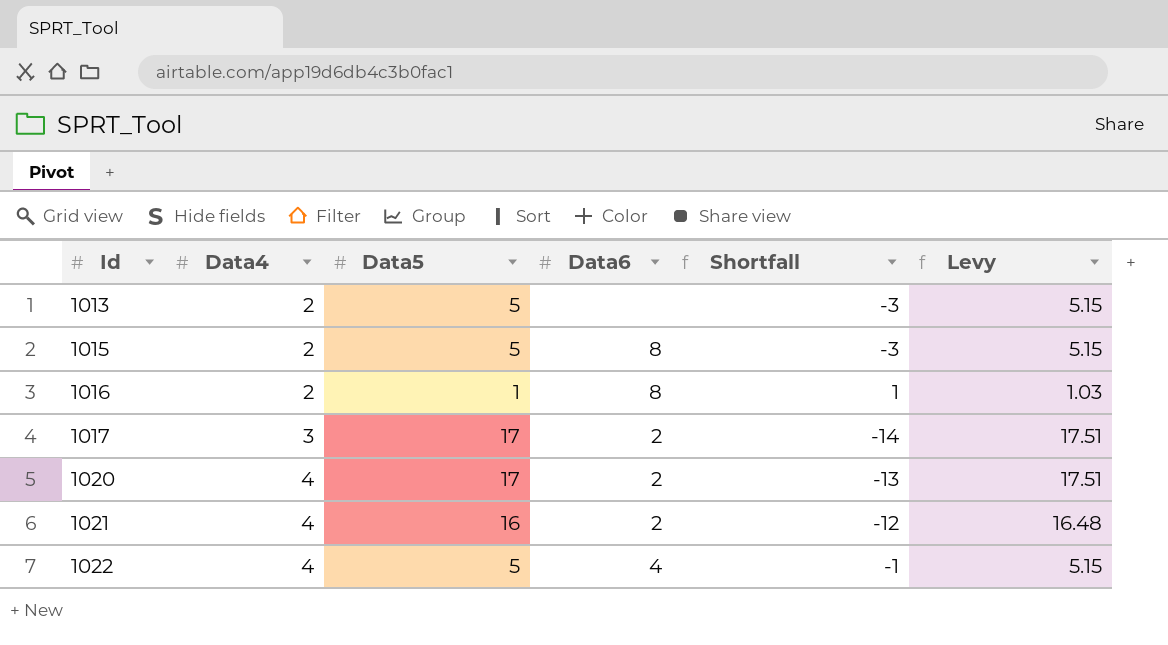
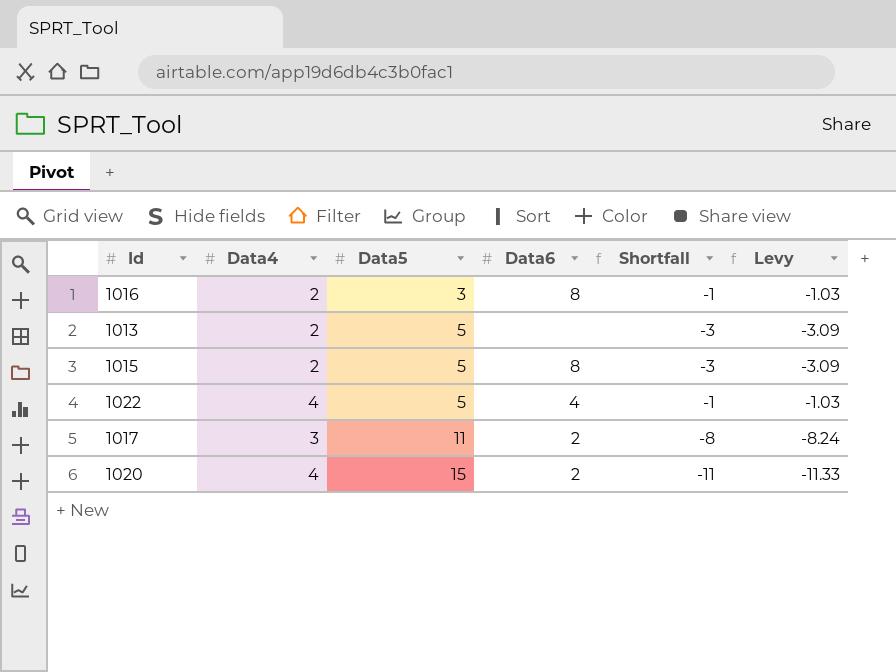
row order: Id ascending -> Data5 ascending
column Levy | formula: [Data5] * 1.03 -> [Shortfall] * 1.03
row 1021: 4 | 16 | 2 | -12 | 16.48 -> none
1016 | Data5: 1 -> 3
1016 | Shortfall: 1 -> -1
1017 | Data5: 17 -> 11
1017 | Shortfall: -14 -> -8
1020 | Data5: 17 -> 15
1020 | Shortfall: -13 -> -11

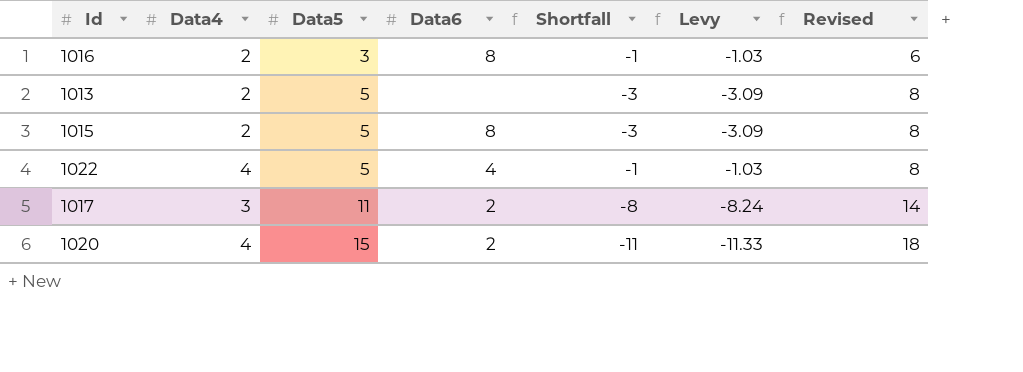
column Revised | formula: none -> [Data5] + 3

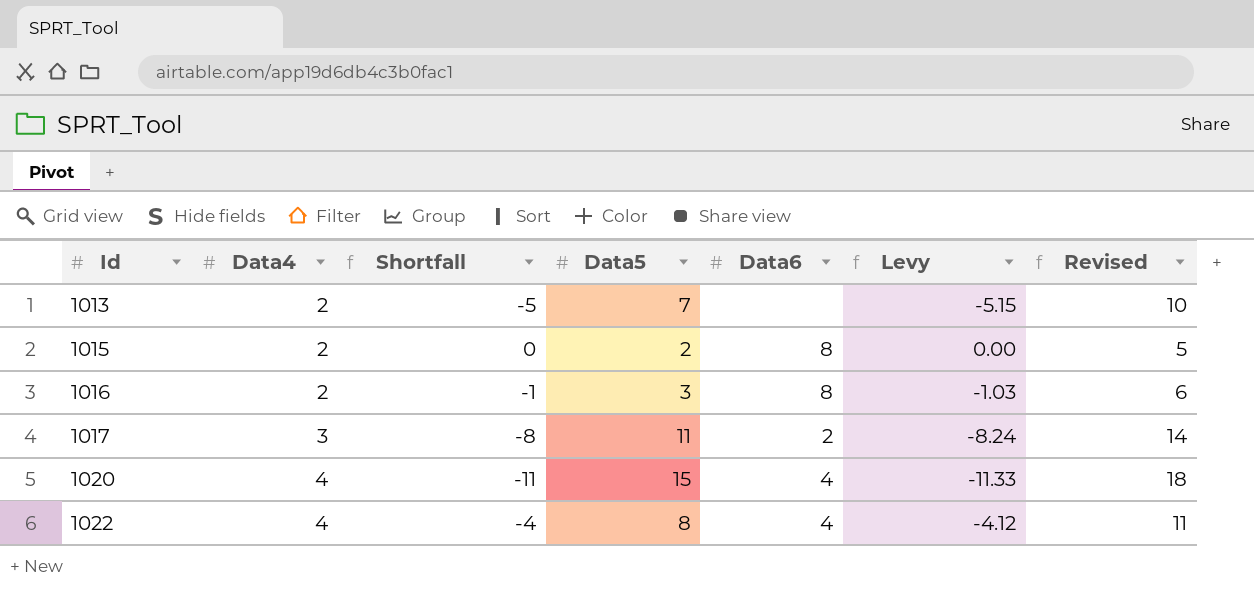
row order: Data5 ascending -> Id ascending
column Shortfall | position: 5 -> 3
1013 | Shortfall: -3 -> -5
1013 | Data5: 5 -> 7
1013 | Levy: -3.09 -> -5.15
1013 | Revised: 8 -> 10
1015 | Shortfall: -3 -> 0
1015 | Data5: 5 -> 2
1015 | Levy: -3.09 -> 0.00
1015 | Revised: 8 -> 5
1020 | Data6: 2 -> 4
1022 | Shortfall: -1 -> -4
1022 | Data5: 5 -> 8
1022 | Levy: -1.03 -> -4.12
1022 | Revised: 8 -> 11

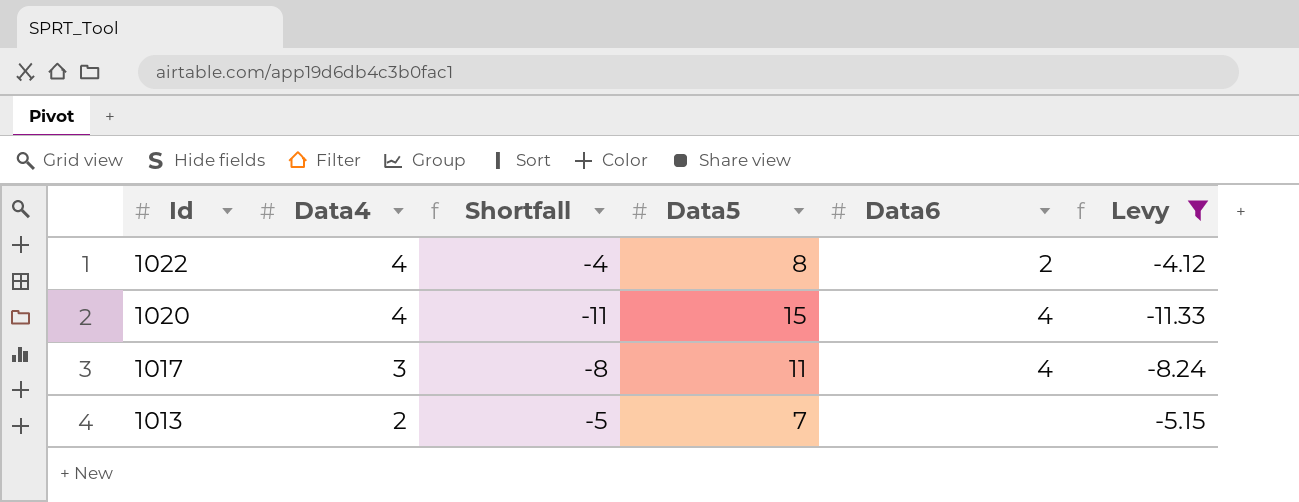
filter: none -> Levy <= -4.12
row order: Id ascending -> Id descending
column Revised | formula: [Data5] + 3 -> none
1022 | Data6: 4 -> 2
1017 | Data6: 2 -> 4

